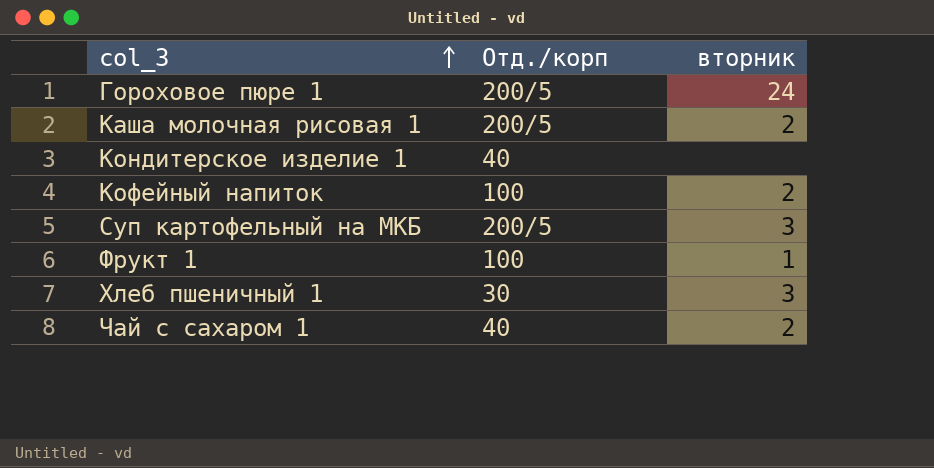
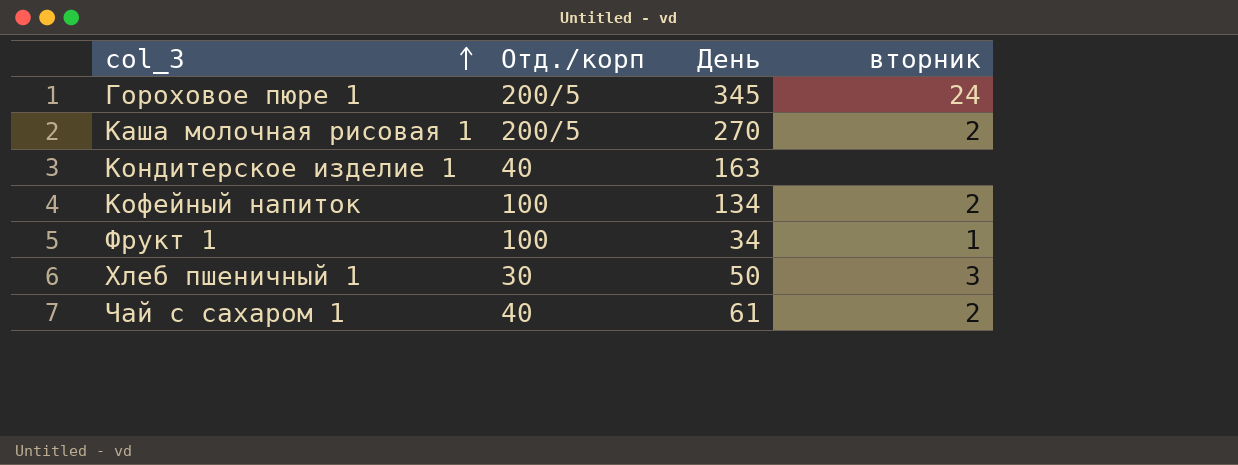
column День | position: none -> 3
row Суп картофельный на МКБ: 200/5 | 3 -> none

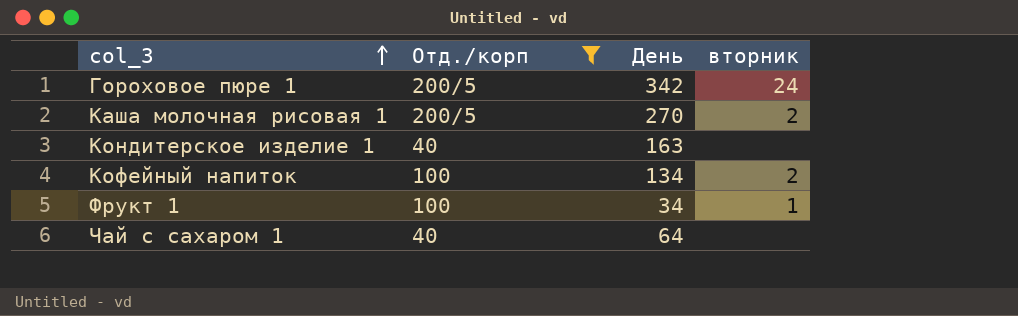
filter: none -> Отд./корп != 30
Гороховое пюре 1 | День: 345 -> 342
Чай с сахаром 1 | День: 61 -> 64
Чай с сахаром 1 | вторник: 2 -> none

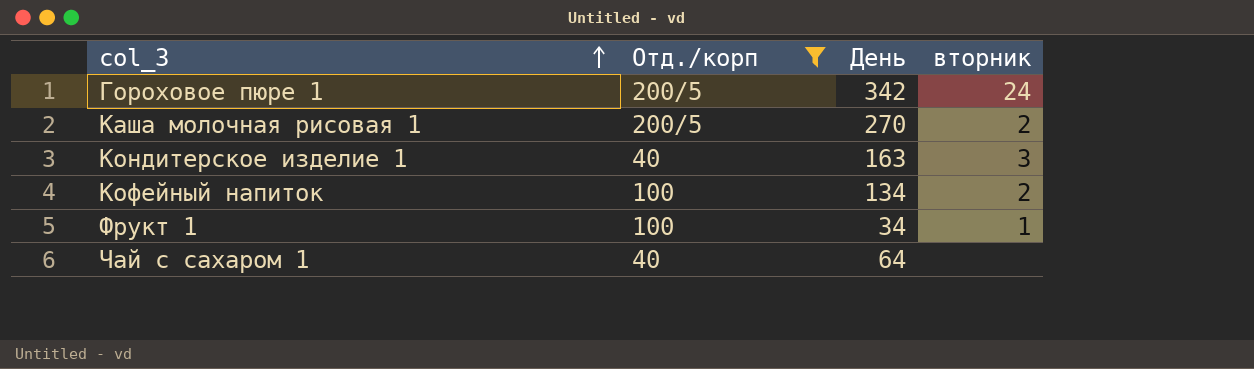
Кондитерское изделие 1 | вторник: none -> 3

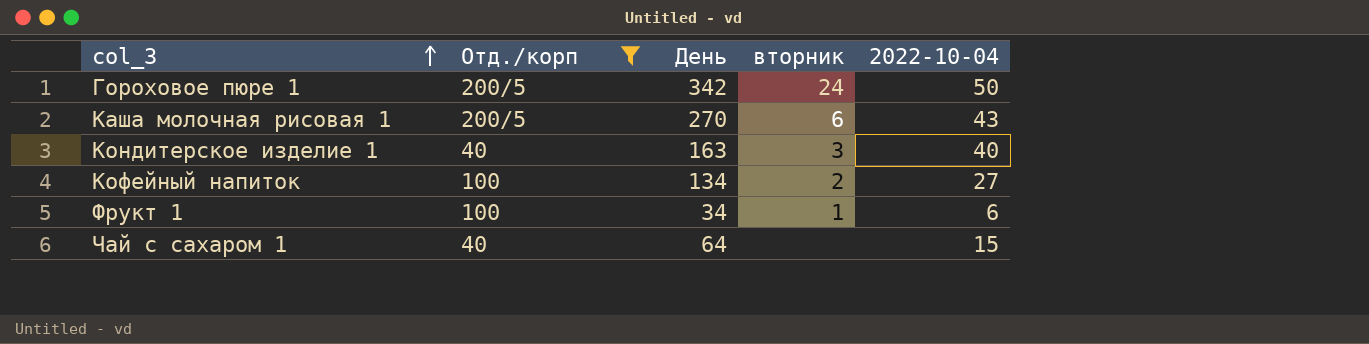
column 2022-10-04 | position: none -> 5
Каша молочная рисовая 1 | вторник: 2 -> 6

